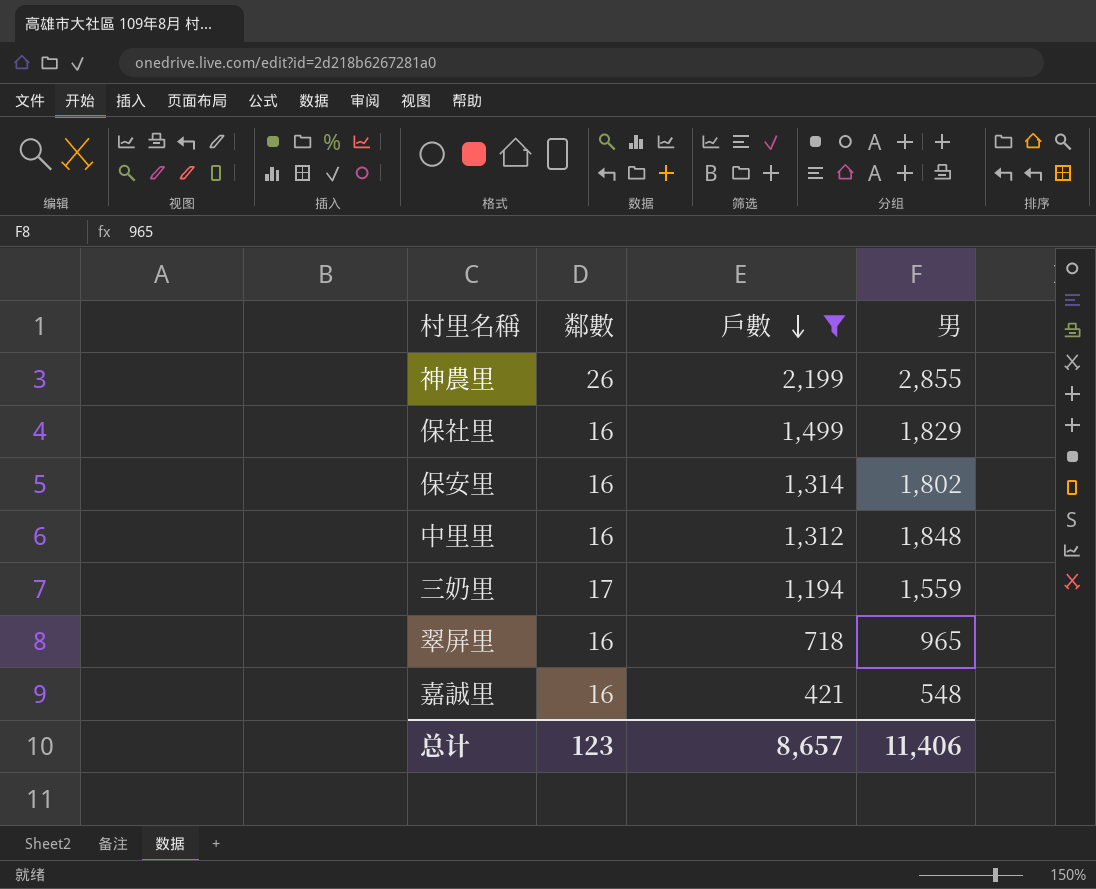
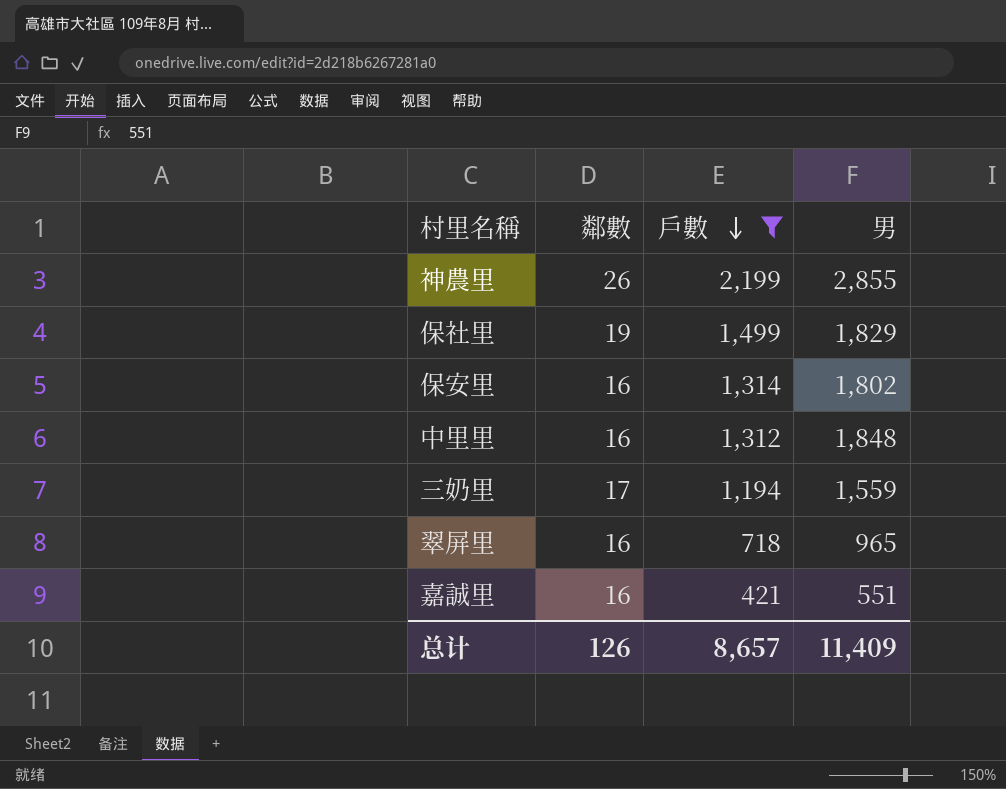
保社里 | 鄰數: 16 -> 19
嘉誠里 | 男: 548 -> 551
总计 | 鄰數: 123 -> 126
总计 | 男: 11,406 -> 11,409

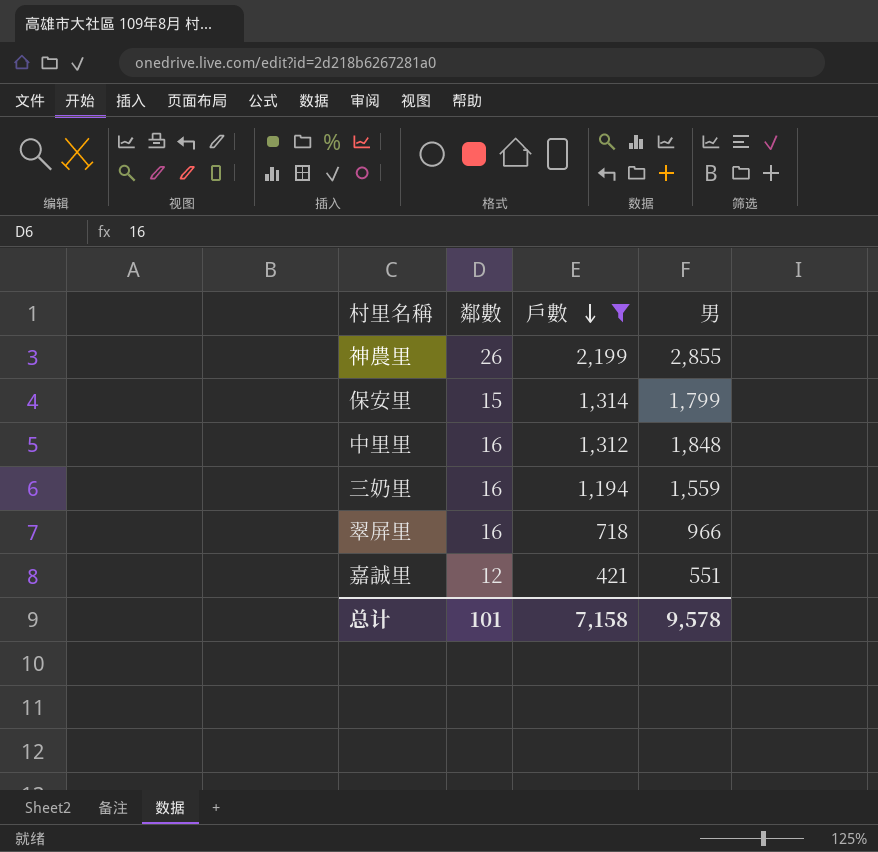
row 保社里: 19 | 1,499 | 1,829 -> none
保安里 | 鄰數: 16 -> 15
保安里 | 男: 1,802 -> 1,799
三奶里 | 鄰數: 17 -> 16
翠屏里 | 男: 965 -> 966
嘉誠里 | 鄰數: 16 -> 12
总计 | 鄰數: 126 -> 101
总计 | 戶數: 8,657 -> 7,158
总计 | 男: 11,409 -> 9,578

